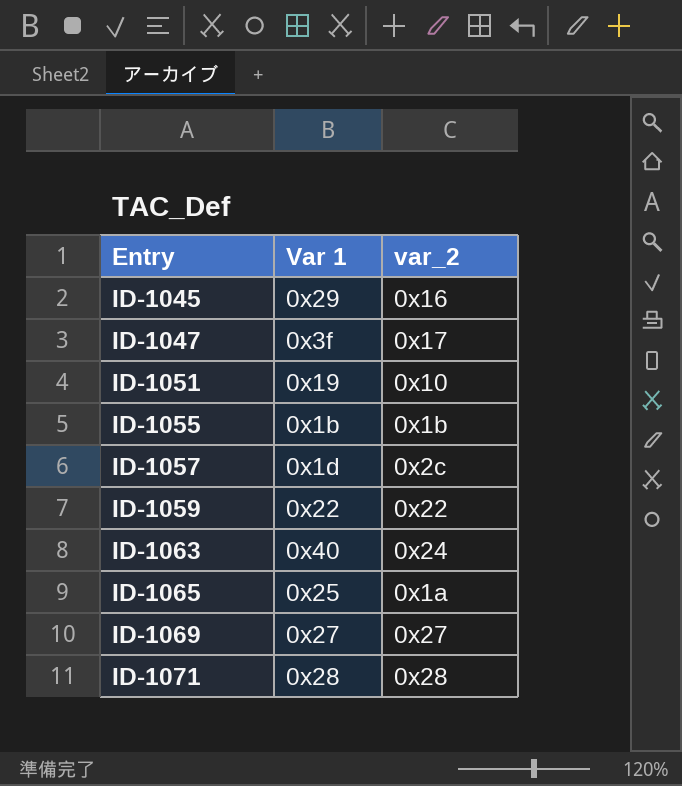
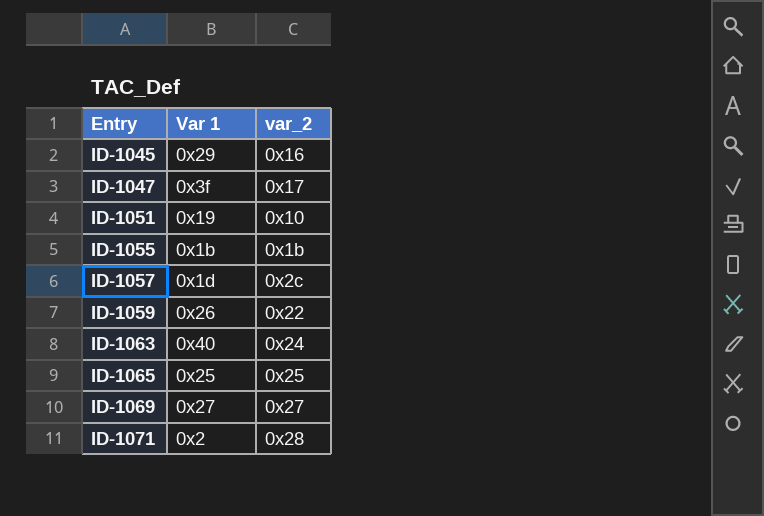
ID-1059 | Var 1: 0x22 -> 0x26
ID-1065 | var_2: 0x1a -> 0x25
ID-1071 | Var 1: 0x28 -> 0x2

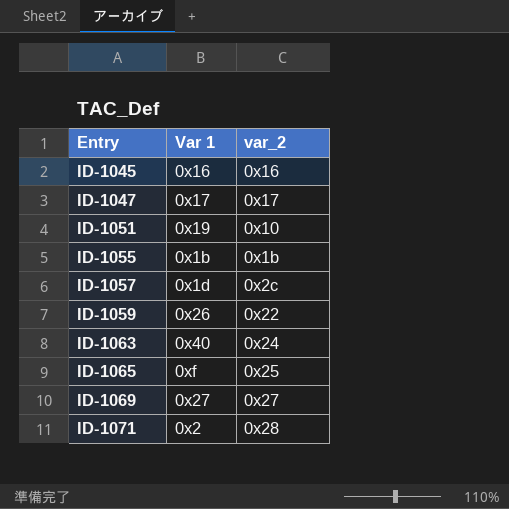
ID-1045 | Var 1: 0x29 -> 0x16
ID-1047 | Var 1: 0x3f -> 0x17
ID-1065 | Var 1: 0x25 -> 0xf

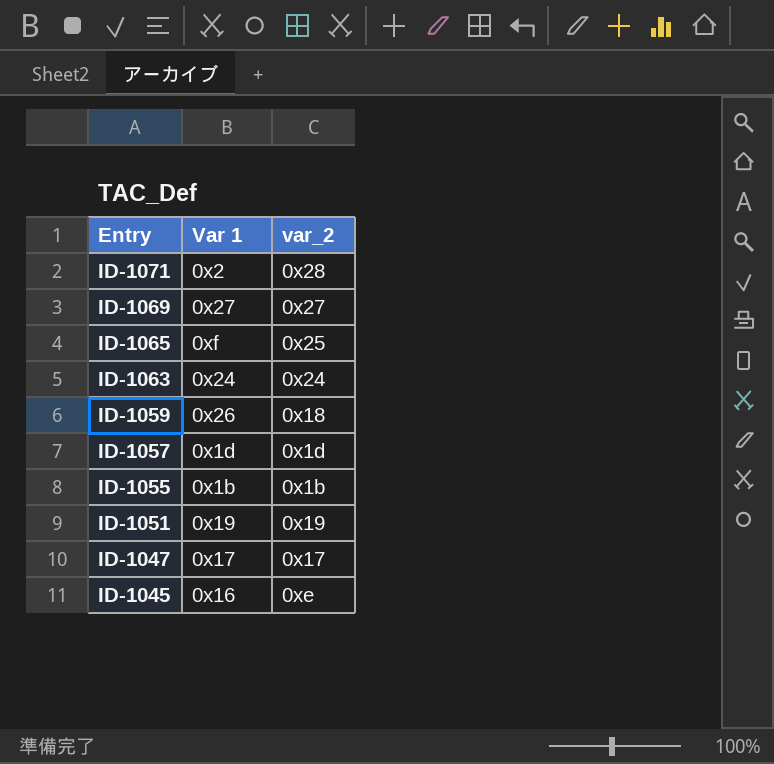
row order: Entry ascending -> Entry descending
ID-1063 | Var 1: 0x40 -> 0x24
ID-1059 | var_2: 0x22 -> 0x18
ID-1057 | var_2: 0x2c -> 0x1d
ID-1051 | var_2: 0x10 -> 0x19
ID-1045 | var_2: 0x16 -> 0xe

